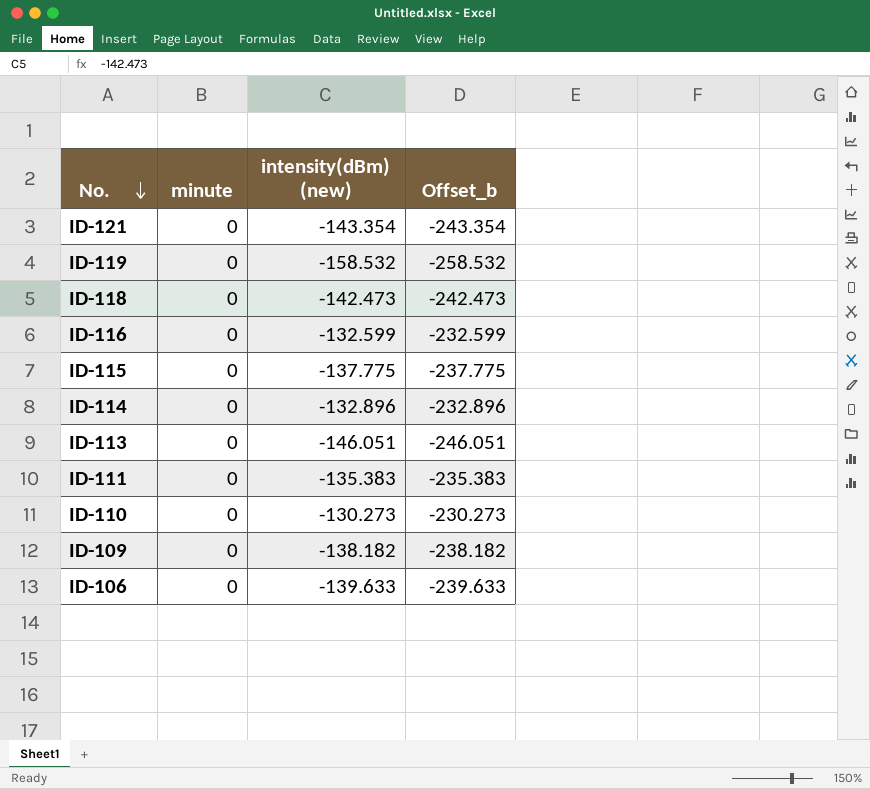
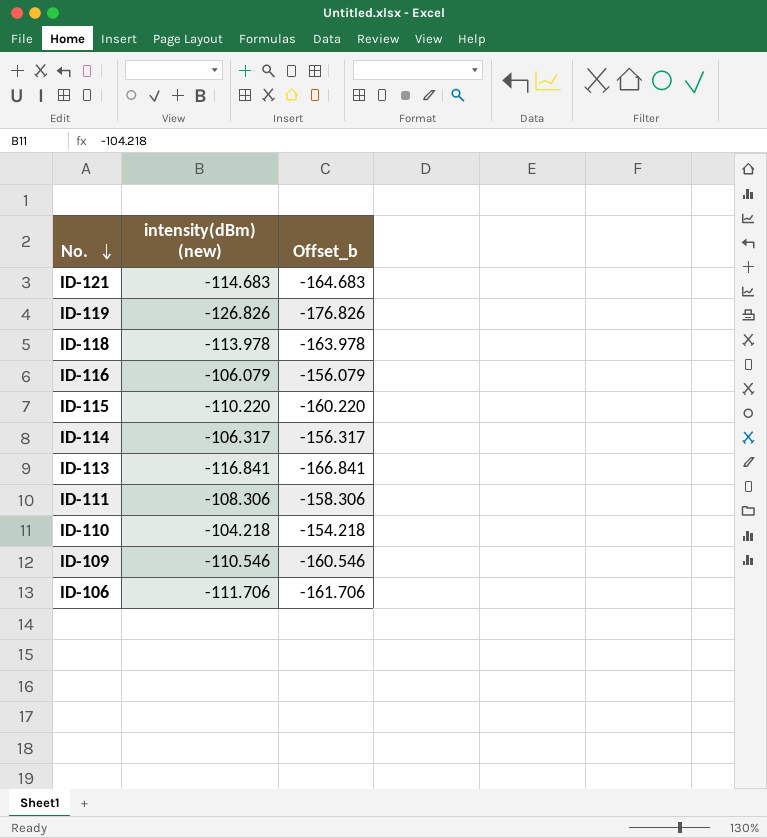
column minute | position: 2 -> none
column Offset_b | formula: [intensity(dBm) (new)] - 100 -> [intensity(dBm) (new)] - 50
ID-121 | intensity(dBm) (new): -143.354 -> -114.683
ID-119 | intensity(dBm) (new): -158.532 -> -126.826
ID-118 | intensity(dBm) (new): -142.473 -> -113.978
ID-116 | intensity(dBm) (new): -132.599 -> -106.079
ID-115 | intensity(dBm) (new): -137.775 -> -110.220
ID-114 | intensity(dBm) (new): -132.896 -> -106.317
ID-113 | intensity(dBm) (new): -146.051 -> -116.841
ID-111 | intensity(dBm) (new): -135.383 -> -108.306
ID-110 | intensity(dBm) (new): -130.273 -> -104.218
ID-109 | intensity(dBm) (new): -138.182 -> -110.546
ID-106 | intensity(dBm) (new): -139.633 -> -111.706

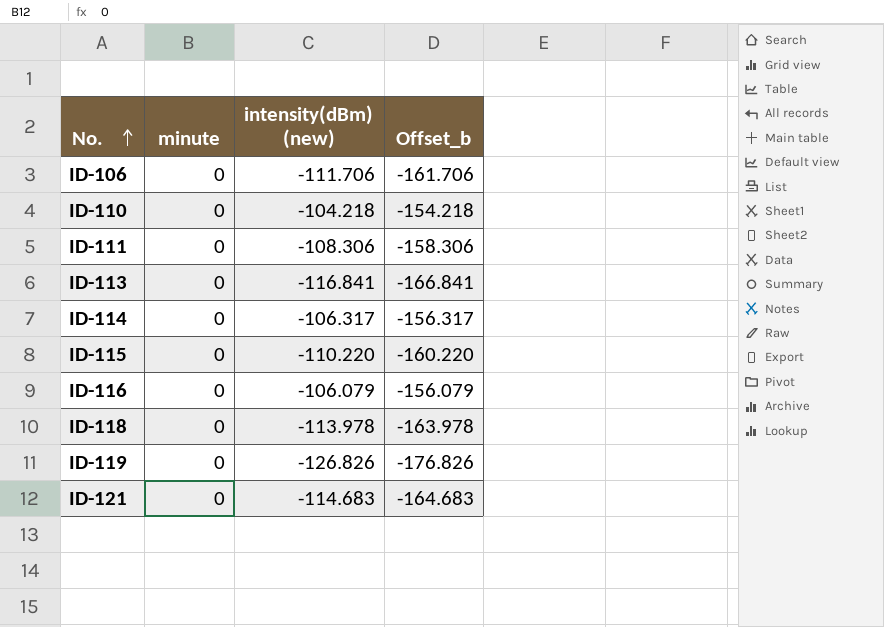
row order: No. descending -> No. ascending
column minute | position: none -> 2
row ID-109: -110.546 | -160.546 -> none

